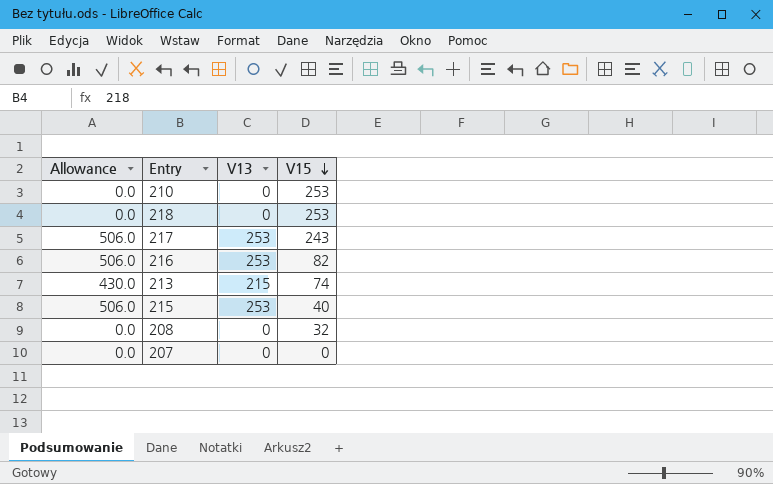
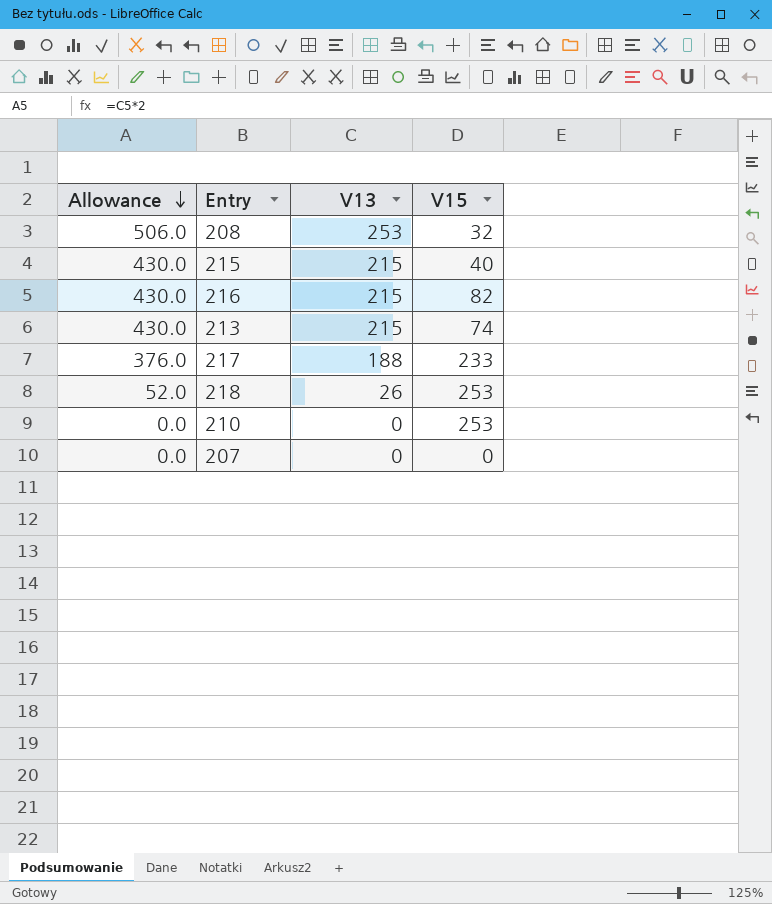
row order: V15 descending -> Allowance descending
208 | Allowance: 0.0 -> 506.0
208 | V13: 0 -> 253
215 | Allowance: 506.0 -> 430.0
215 | V13: 253 -> 215
216 | Allowance: 506.0 -> 430.0
216 | V13: 253 -> 215
217 | Allowance: 506.0 -> 376.0
217 | V13: 253 -> 188
217 | V15: 243 -> 233
218 | Allowance: 0.0 -> 52.0
218 | V13: 0 -> 26

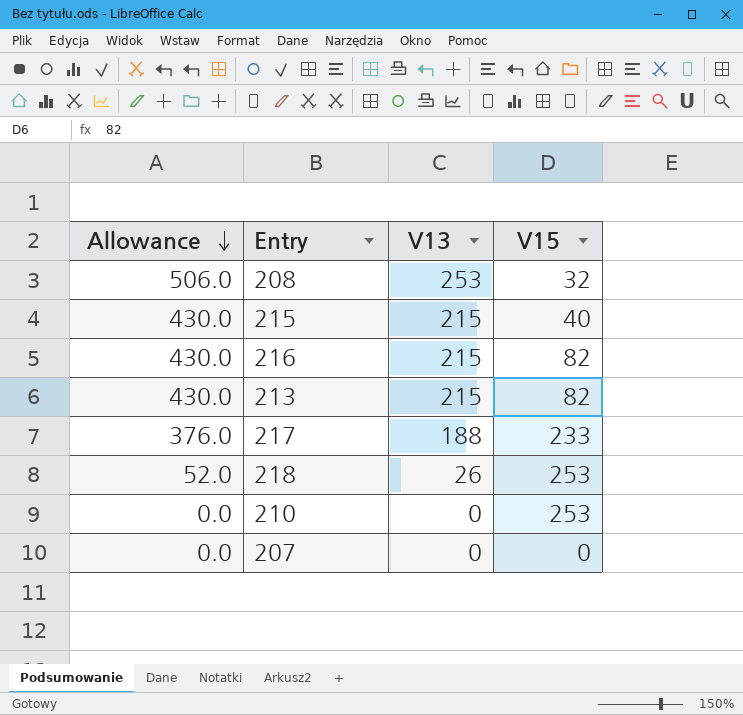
213 | V15: 74 -> 82

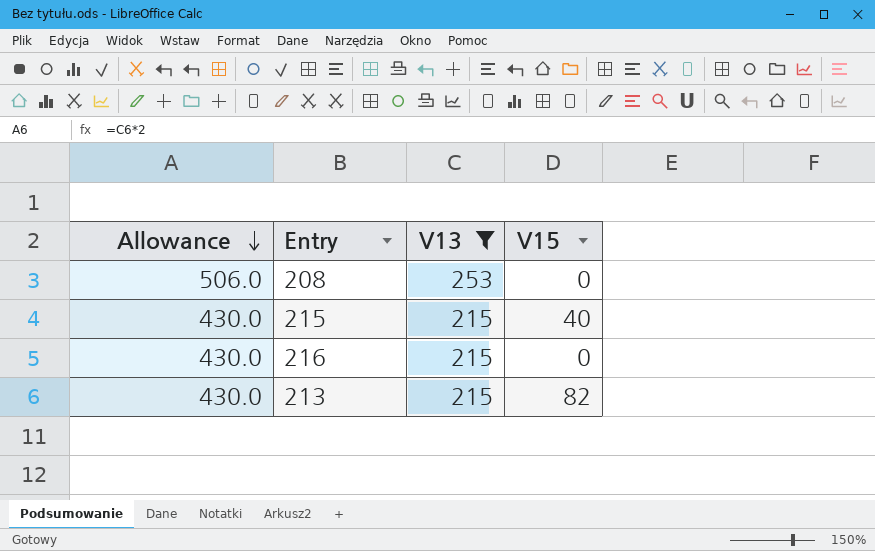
filter: none -> V13 >= 215
208 | V15: 32 -> 0
216 | V15: 82 -> 0

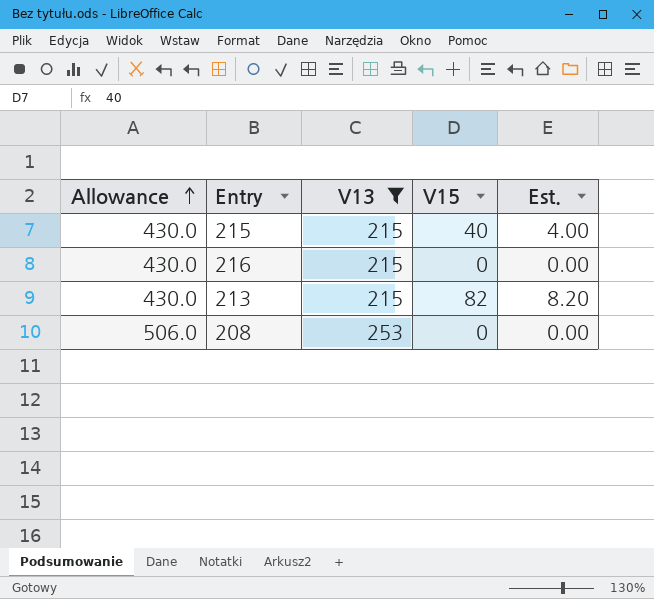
row order: Allowance descending -> Allowance ascending
column Est. | formula: none -> [V15] * 0.1

